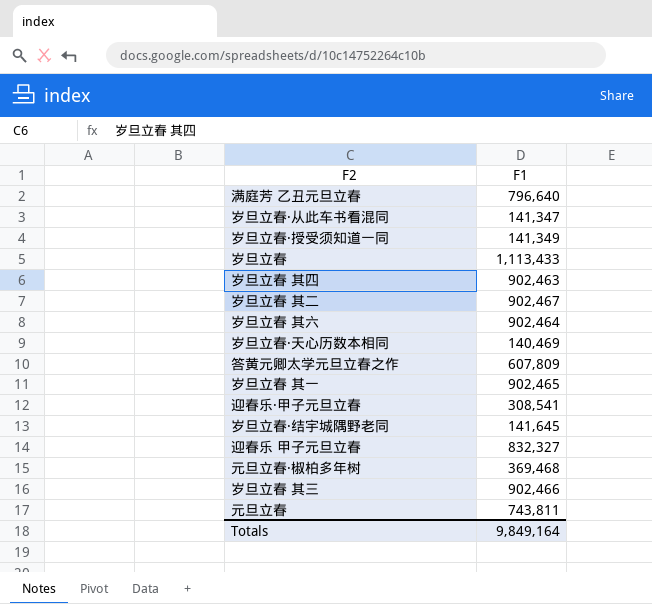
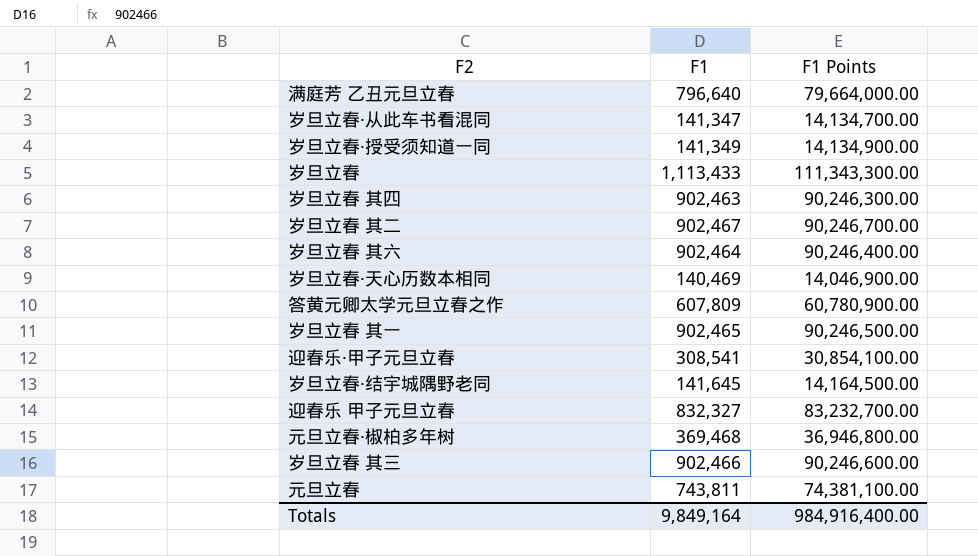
column F1 Points | formula: none -> [F1] * 100

